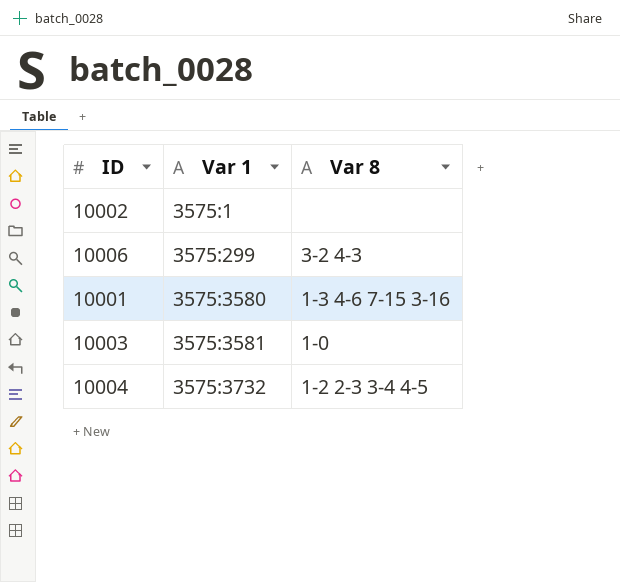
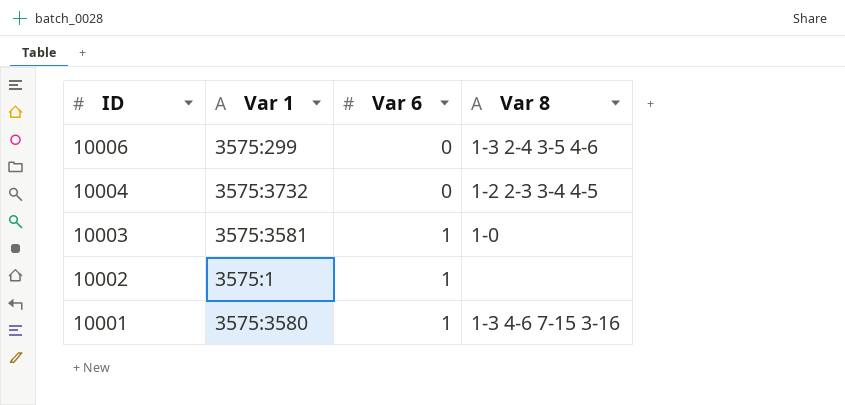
row order: Var 1 ascending -> ID descending
column Var 6 | position: none -> 3
10006 | Var 8: 3-2 4-3 -> 1-3 2-4 3-5 4-6

